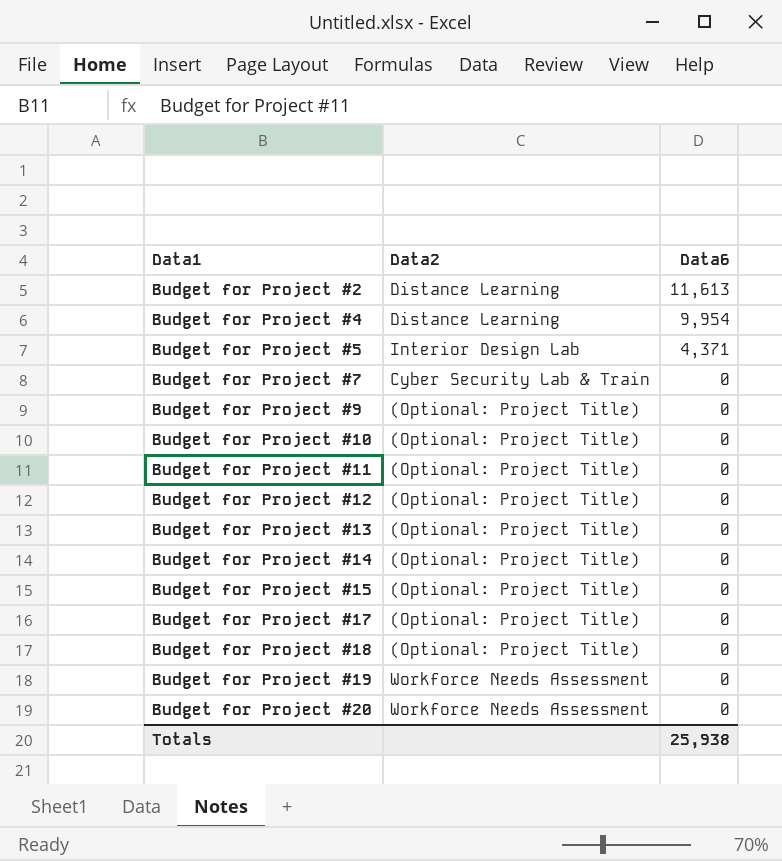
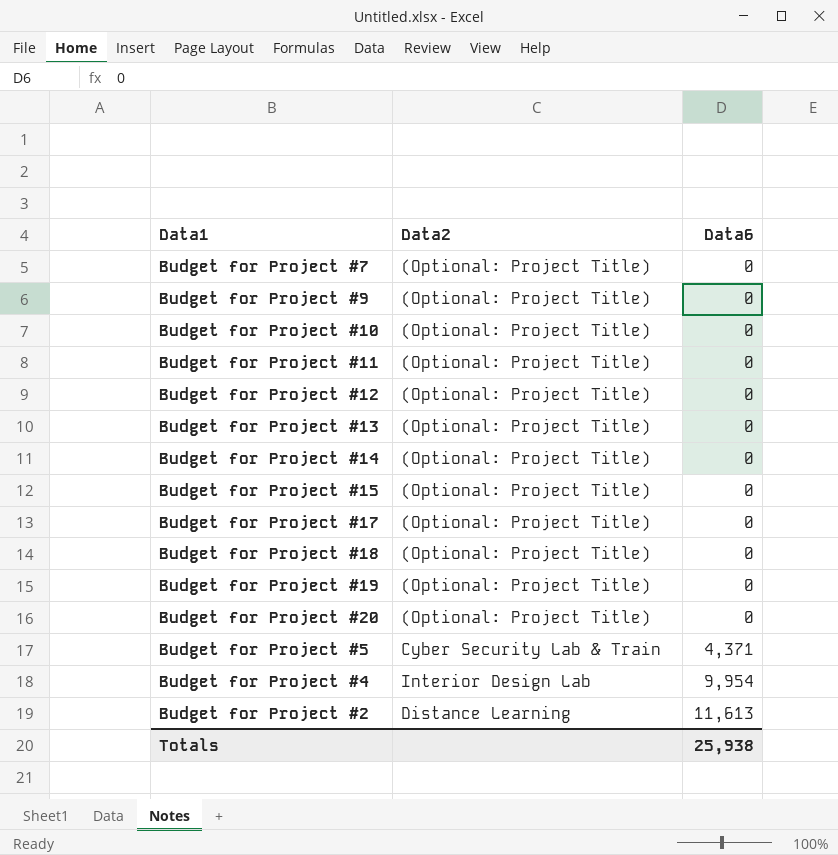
row order: Data1 ascending -> Data6 ascending
Budget for Project #7 | Data2: Cyber Security Lab & Train -> (Optional: Project Title)
Budget for Project #19 | Data2: Workforce Needs Assessment -> (Optional: Project Title)
Budget for Project #20 | Data2: Workforce Needs Assessment -> (Optional: Project Title)
Budget for Project #5 | Data2: Interior Design Lab -> Cyber Security Lab & Train
Budget for Project #4 | Data2: Distance Learning -> Interior Design Lab

